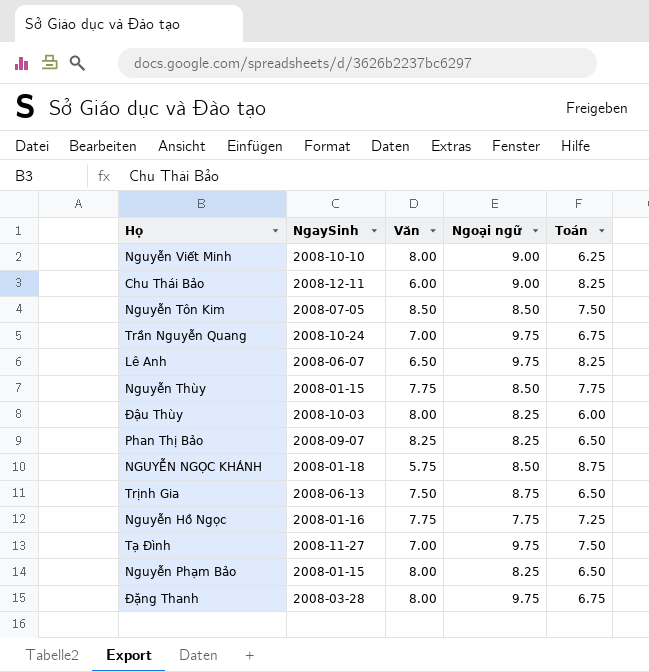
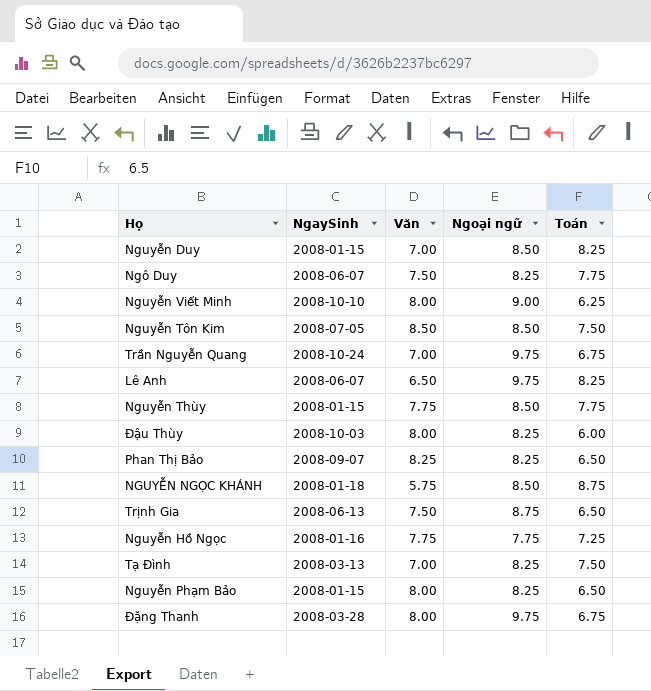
row Chu Thái Bảo: 2008-12-11 | 6.00 | 9.00 | 8.25 -> none
row Nguyễn Duy: none -> 2008-01-15 | 7.00 | 8.50 | 8.25
row Ngô Duy: none -> 2008-06-07 | 7.50 | 8.25 | 7.75
Tạ Đình | NgaySinh: 2008-11-27 -> 2008-03-13
Tạ Đình | Ngoại ngữ: 9.75 -> 8.25

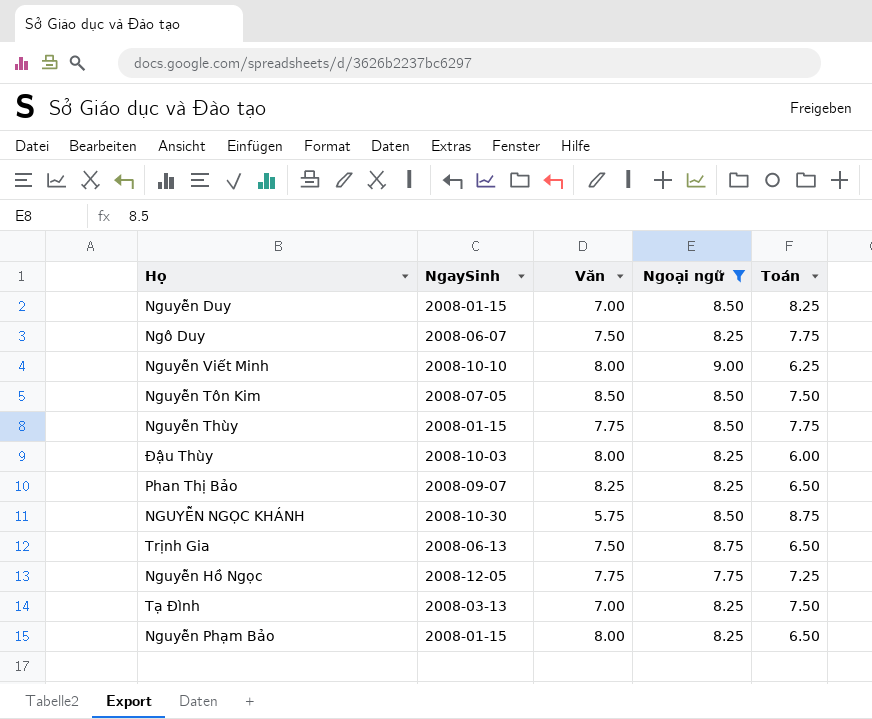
filter: none -> Ngoại ngữ != 9.75
NGUYỄN NGỌC KHÁNH | NgaySinh: 2008-01-18 -> 2008-10-30
Nguyễn Hồ Ngọc | NgaySinh: 2008-01-16 -> 2008-12-05

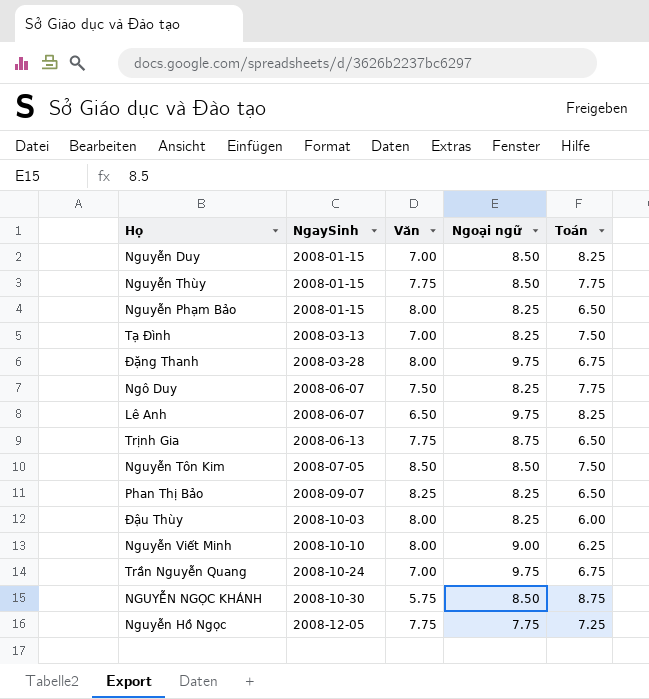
filter: Ngoại ngữ != 9.75 -> none
row order: none -> NgaySinh ascending
Trịnh Gia | Văn: 7.50 -> 7.75

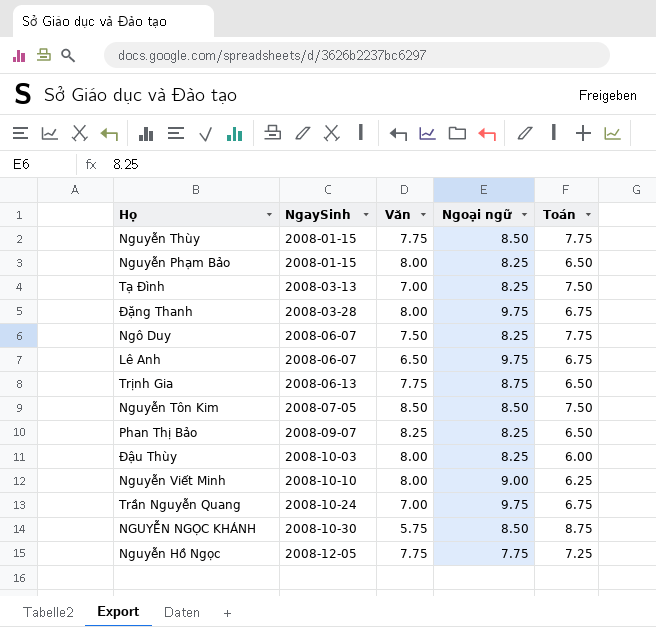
row Nguyễn Duy: 2008-01-15 | 7.00 | 8.50 | 8.25 -> none
Lê Anh | Toán: 8.25 -> 6.75

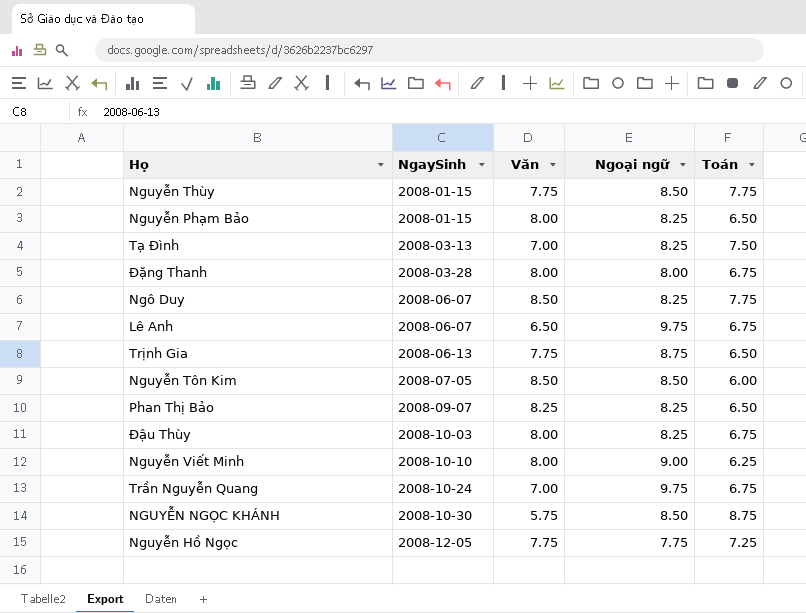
Đặng Thanh | Ngoại ngữ: 9.75 -> 8.00
Ngô Duy | Văn: 7.50 -> 8.50
Nguyễn Tôn Kim | Toán: 7.50 -> 6.00
Đậu Thùy | Toán: 6.00 -> 6.75

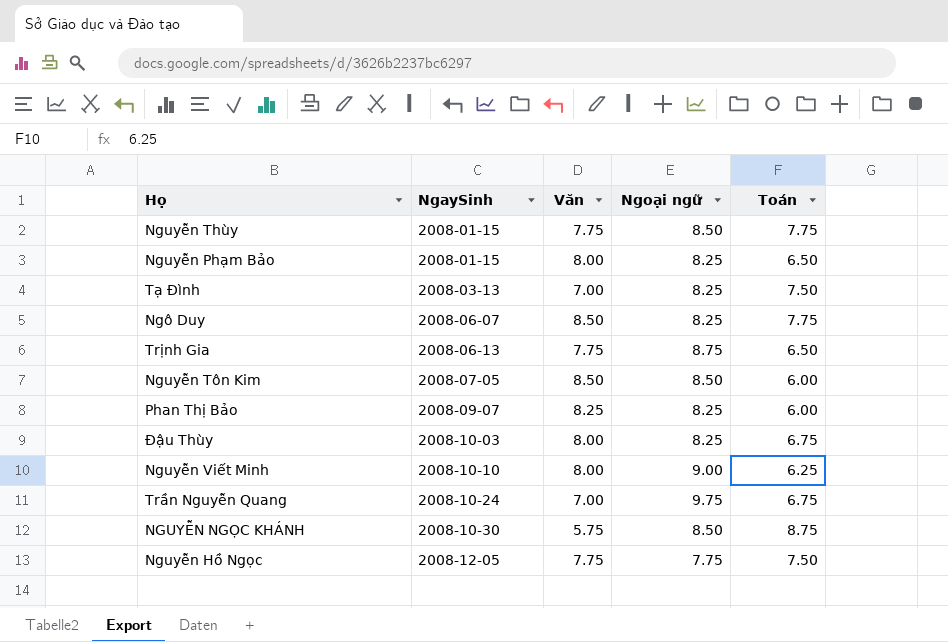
row Đặng Thanh: 2008-03-28 | 8.00 | 8.00 | 6.75 -> none
row Lê Anh: 2008-06-07 | 6.50 | 9.75 | 6.75 -> none
Phan Thị Bảo | Toán: 6.50 -> 6.00
Nguyễn Hồ Ngọc | Toán: 7.25 -> 7.50

